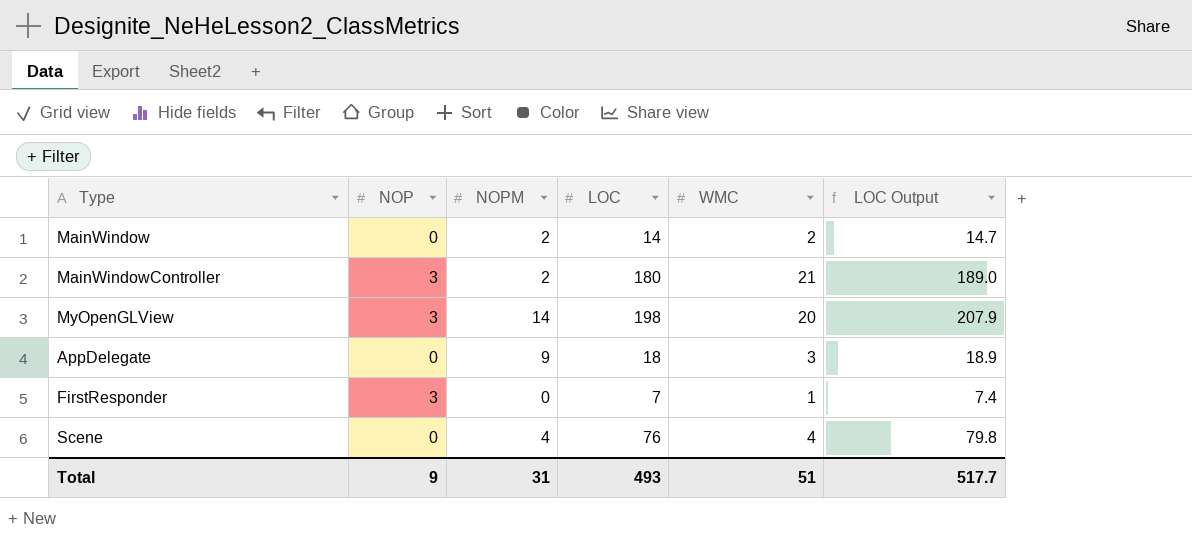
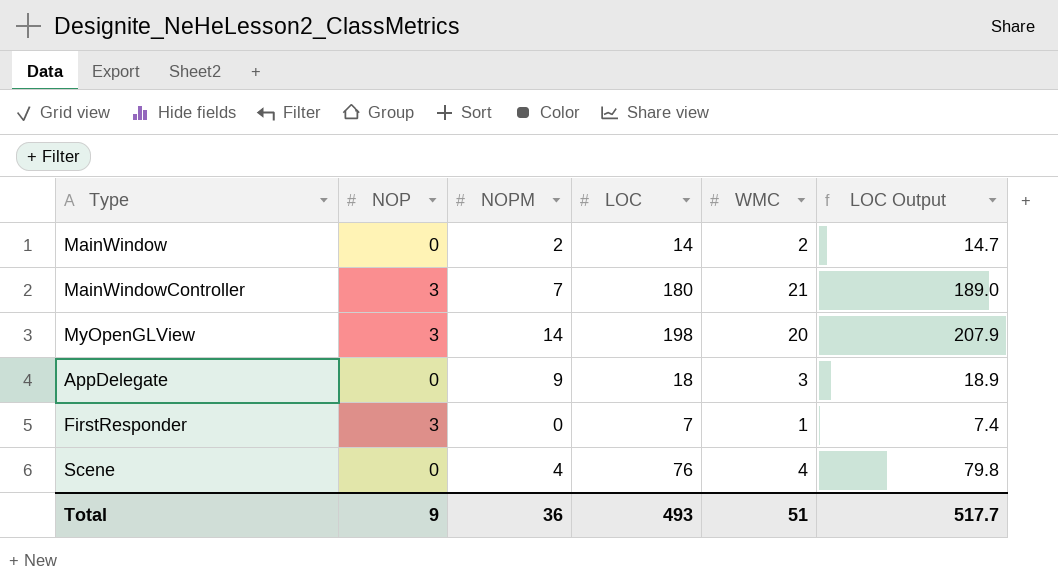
MainWindowController | NOPM: 2 -> 7
Total | NOPM: 31 -> 36

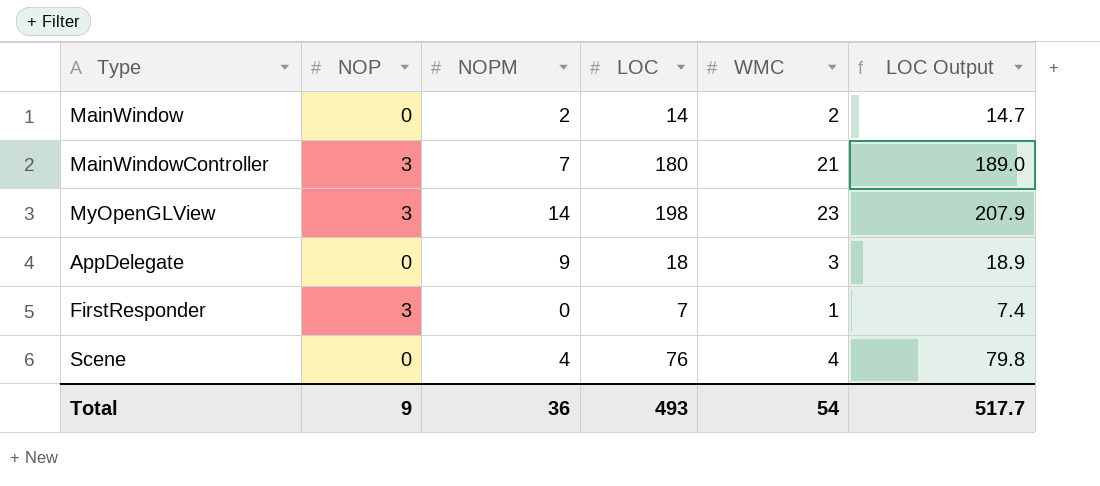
MyOpenGLView | WMC: 20 -> 23
Total | WMC: 51 -> 54

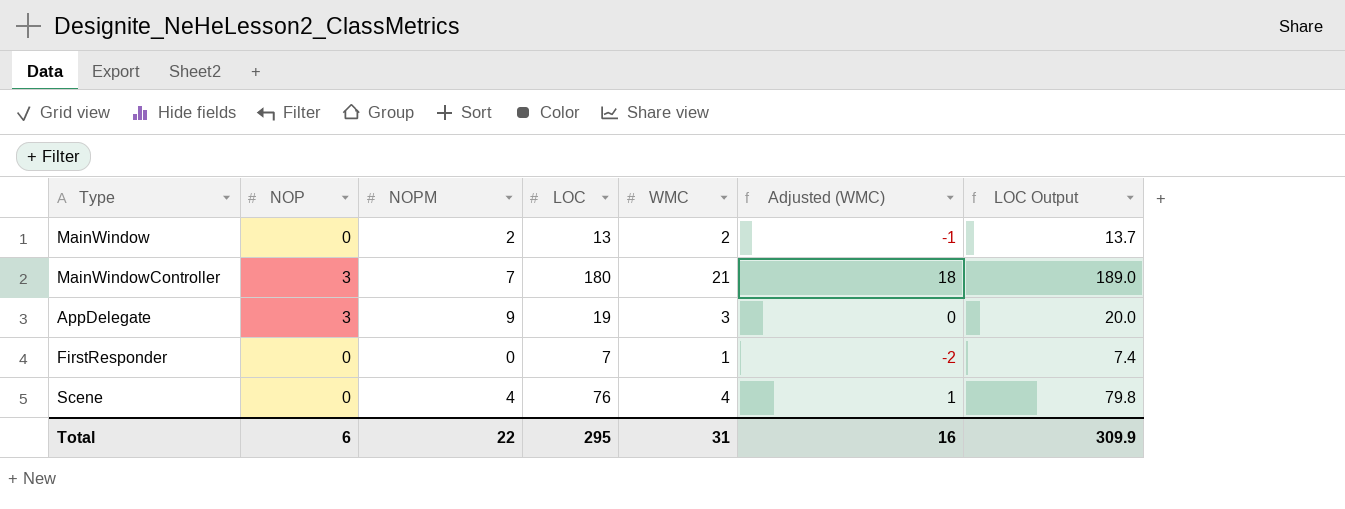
column Adjusted (WMC) | formula: none -> [WMC] - 3
row MyOpenGLView: 3 | 14 | 198 | 23 | 207.9 -> none
MainWindow | LOC: 14 -> 13
MainWindow | LOC Output: 14.7 -> 13.7
AppDelegate | NOP: 0 -> 3
AppDelegate | LOC: 18 -> 19
AppDelegate | LOC Output: 18.9 -> 20.0
FirstResponder | NOP: 3 -> 0
Total | NOP: 9 -> 6
Total | NOPM: 36 -> 22
Total | LOC: 493 -> 295
Total | WMC: 54 -> 31
Total | LOC Output: 517.7 -> 309.9

